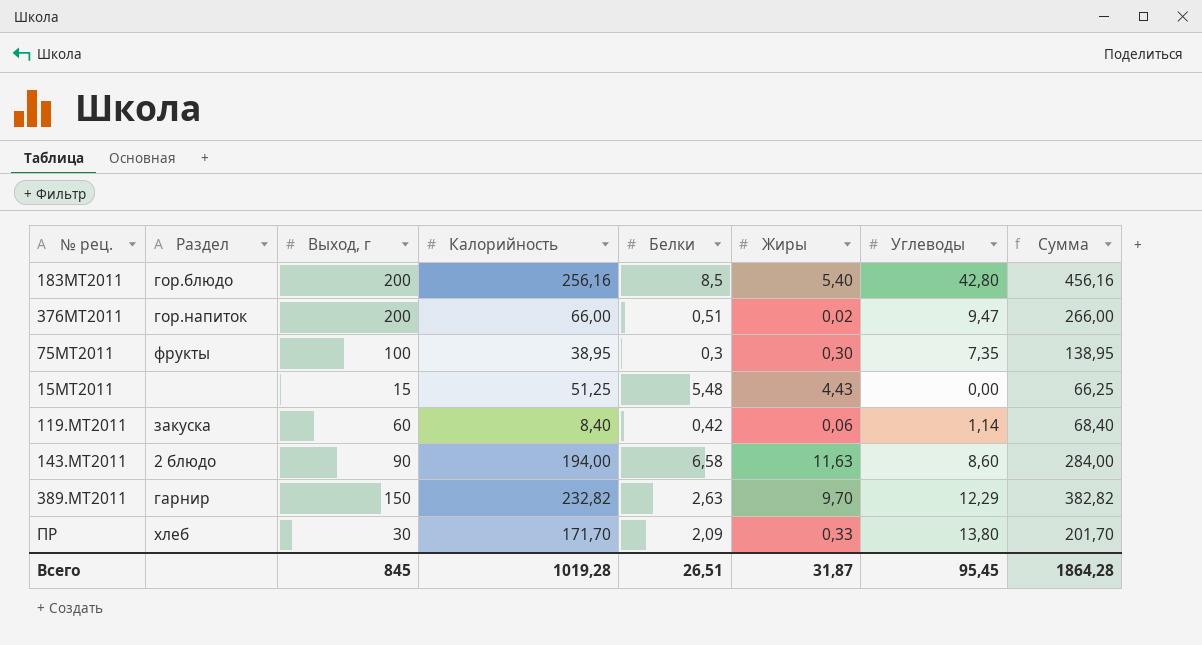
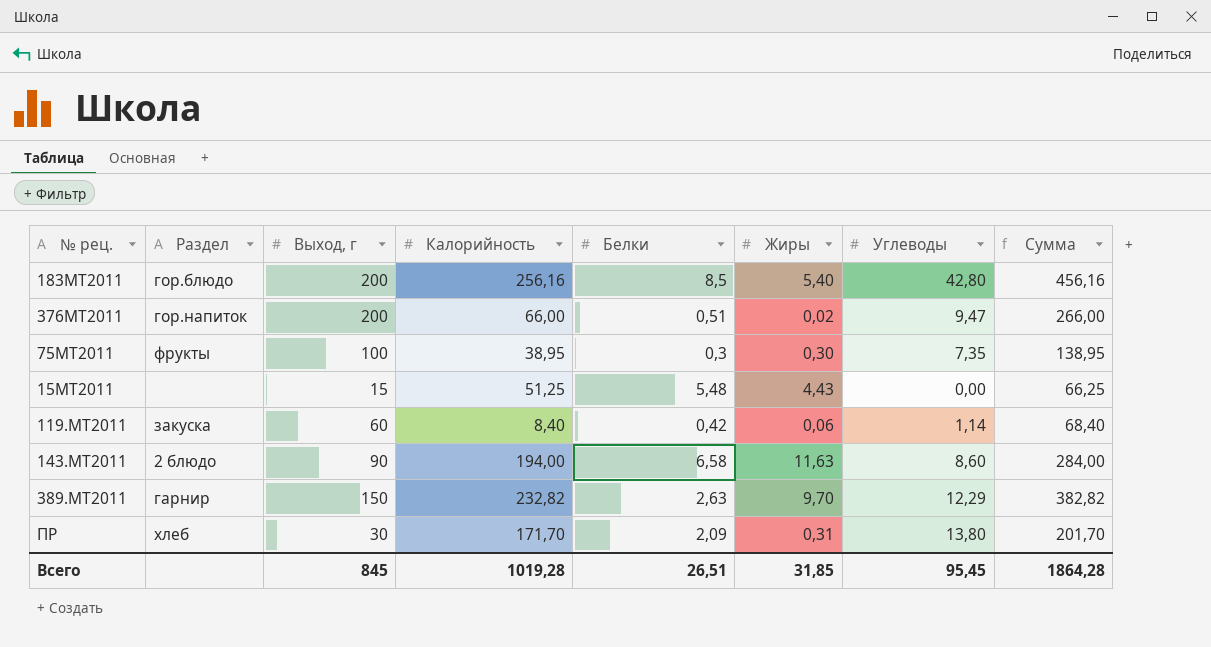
ПР | Жиры: 0,33 -> 0,31
Всего | Жиры: 31,87 -> 31,85

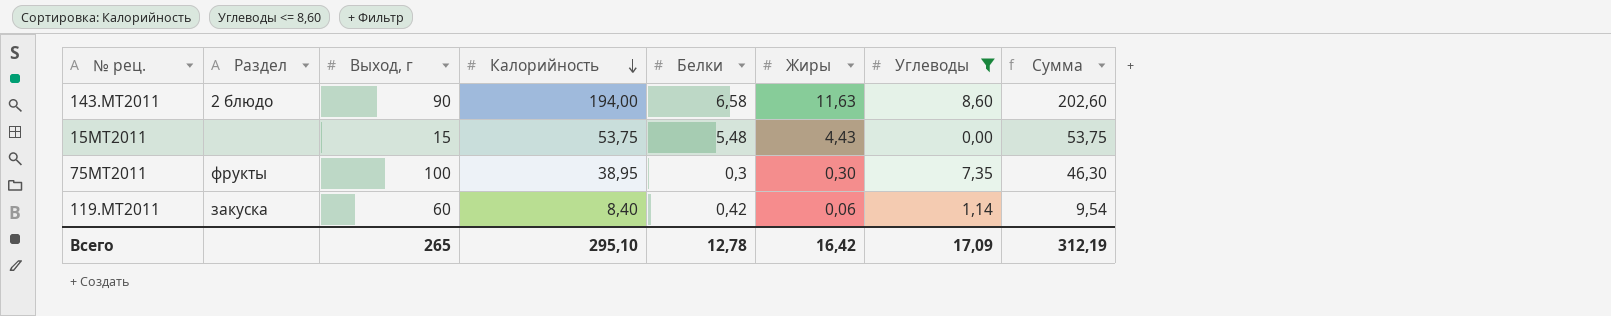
filter: none -> Углеводы <= 8,60
row order: none -> Калорийность descending
column Сумма | formula: [Выход, г] + [Калорийность] -> [Калорийность] + [Углеводы]
15МТ2011 | Калорийность: 51,25 -> 53,75
Всего | Выход, г: 845 -> 265
Всего | Калорийность: 1019,28 -> 295,10
Всего | Белки: 26,51 -> 12,78
Всего | Жиры: 31,85 -> 16,42
Всего | Углеводы: 95,45 -> 17,09
Всего | Сумма: 1864,28 -> 312,19

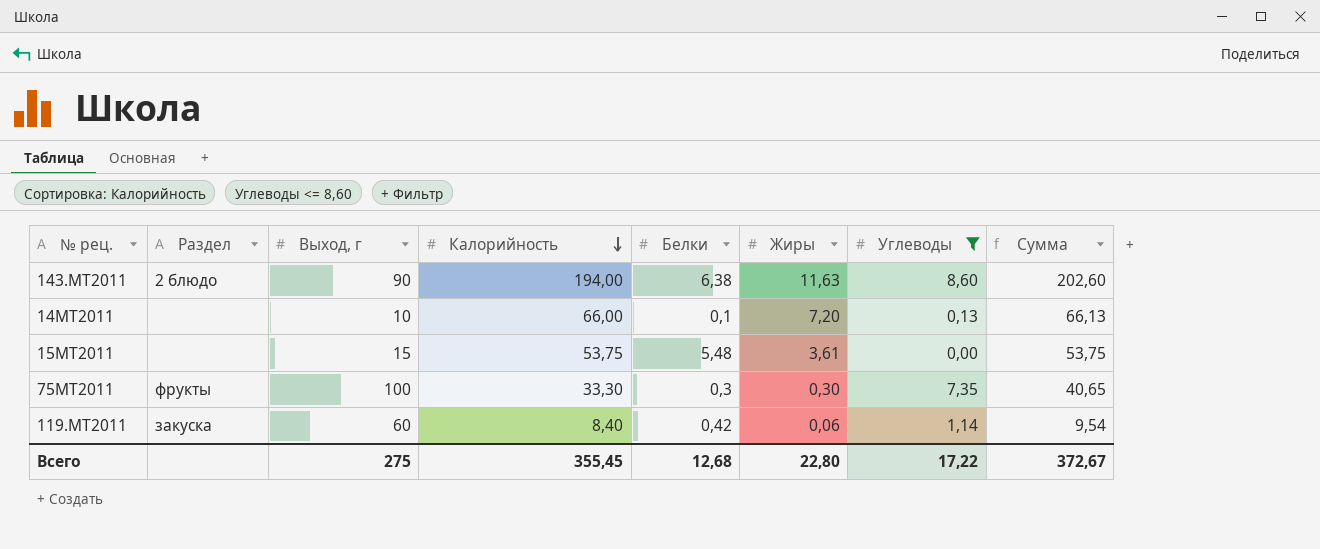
143.МТ2011 | Белки: 6,58 -> 6,38
row 14МТ2011: none -> none | 10 | 66,00 | 0,1 | 7,20 | 0,13 | 66,13
15МТ2011 | Жиры: 4,43 -> 3,61
75МТ2011 | Калорийность: 38,95 -> 33,30
75МТ2011 | Сумма: 46,30 -> 40,65
Всего | Выход, г: 265 -> 275
Всего | Калорийность: 295,10 -> 355,45
Всего | Белки: 12,78 -> 12,68
Всего | Жиры: 16,42 -> 22,80
Всего | Углеводы: 17,09 -> 17,22
Всего | Сумма: 312,19 -> 372,67

